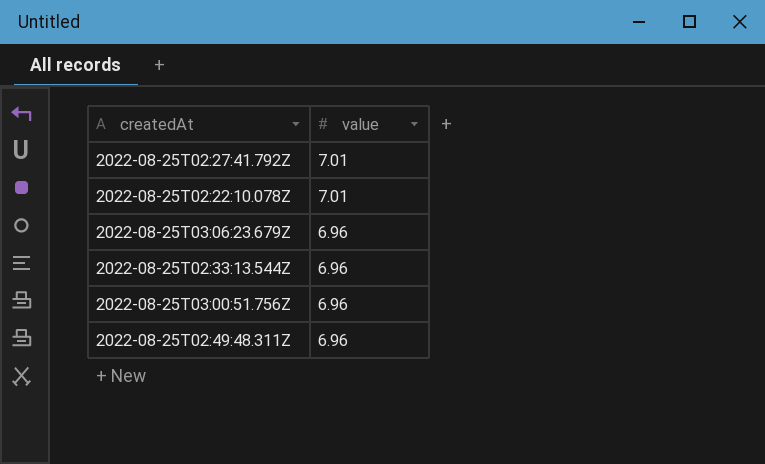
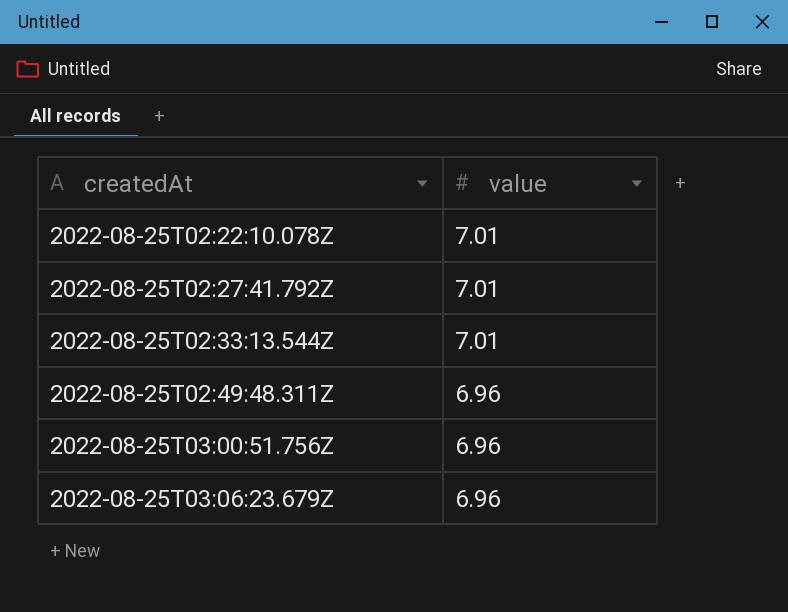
row order: value descending -> createdAt ascending
2022-08-25T02:33:13.544Z | value: 6.96 -> 7.01

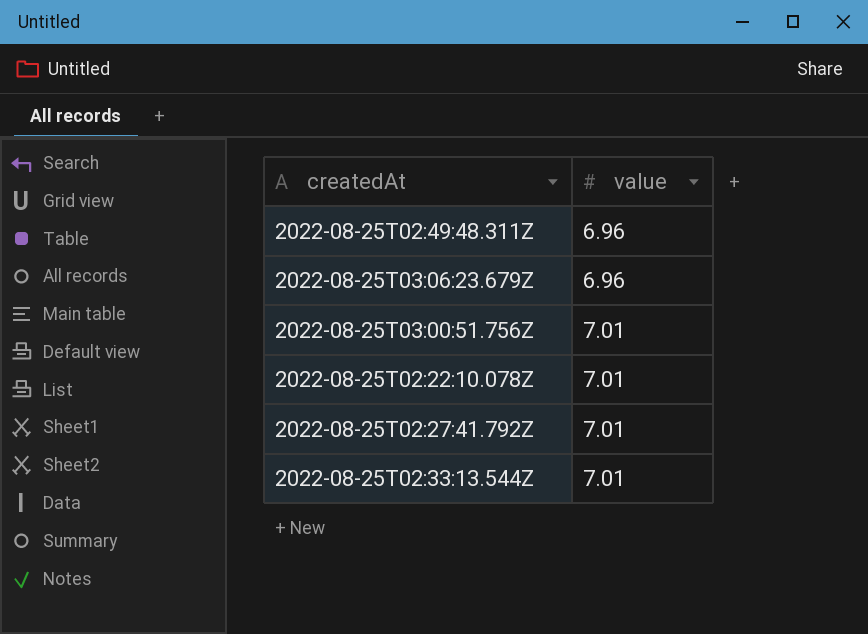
row order: createdAt ascending -> value ascending
2022-08-25T03:00:51.756Z | value: 6.96 -> 7.01

